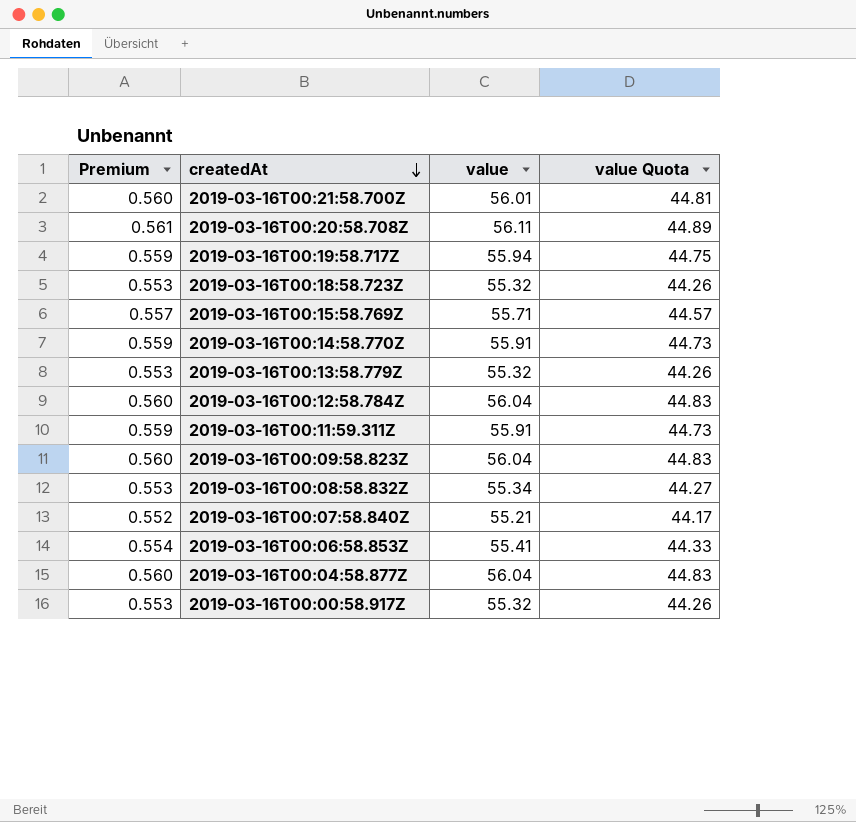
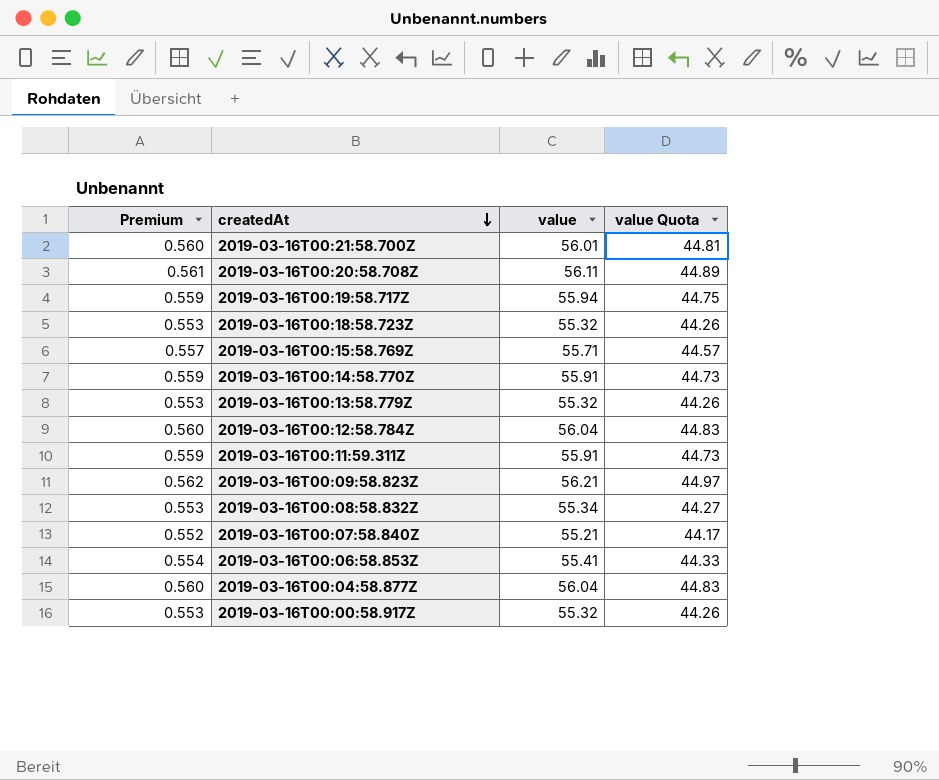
2019-03-16T00:09:58.823Z | Premium: 0.560 -> 0.562
2019-03-16T00:09:58.823Z | value: 56.04 -> 56.21
2019-03-16T00:09:58.823Z | value Quota: 44.83 -> 44.97

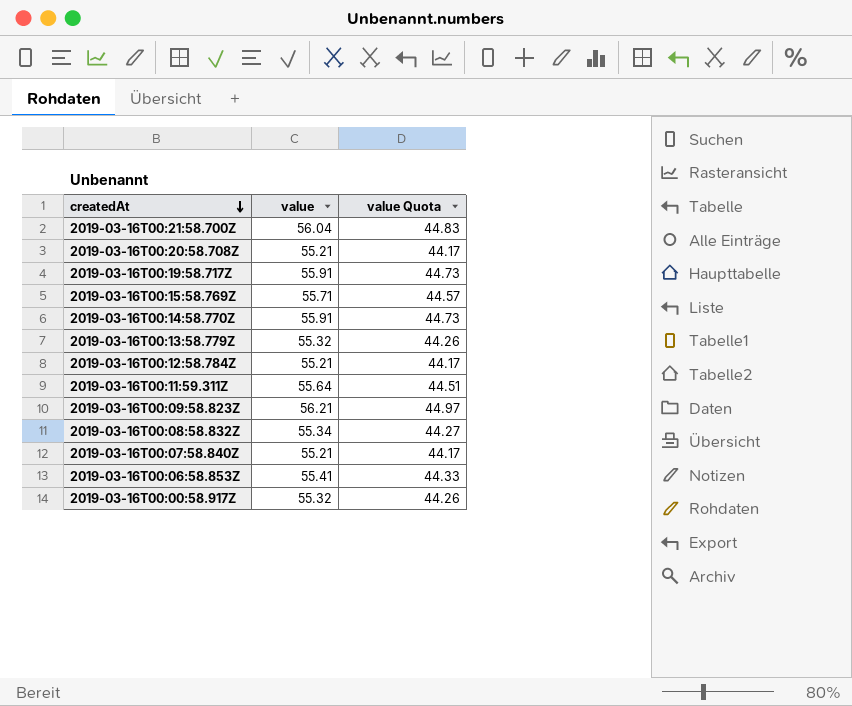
column Premium | formula: [value] * 0.01 -> none
row 2019-03-16T00:18:58.723Z: 0.553 | 55.32 | 44.26 -> none
row 2019-03-16T00:04:58.877Z: 0.560 | 56.04 | 44.83 -> none
2019-03-16T00:21:58.700Z | value: 56.01 -> 56.04
2019-03-16T00:21:58.700Z | value Quota: 44.81 -> 44.83
2019-03-16T00:20:58.708Z | value: 56.11 -> 55.21
2019-03-16T00:20:58.708Z | value Quota: 44.89 -> 44.17
2019-03-16T00:19:58.717Z | value: 55.94 -> 55.91
2019-03-16T00:19:58.717Z | value Quota: 44.75 -> 44.73
2019-03-16T00:12:58.784Z | value: 56.04 -> 55.21
2019-03-16T00:12:58.784Z | value Quota: 44.83 -> 44.17
2019-03-16T00:11:59.311Z | value: 55.91 -> 55.64
2019-03-16T00:11:59.311Z | value Quota: 44.73 -> 44.51

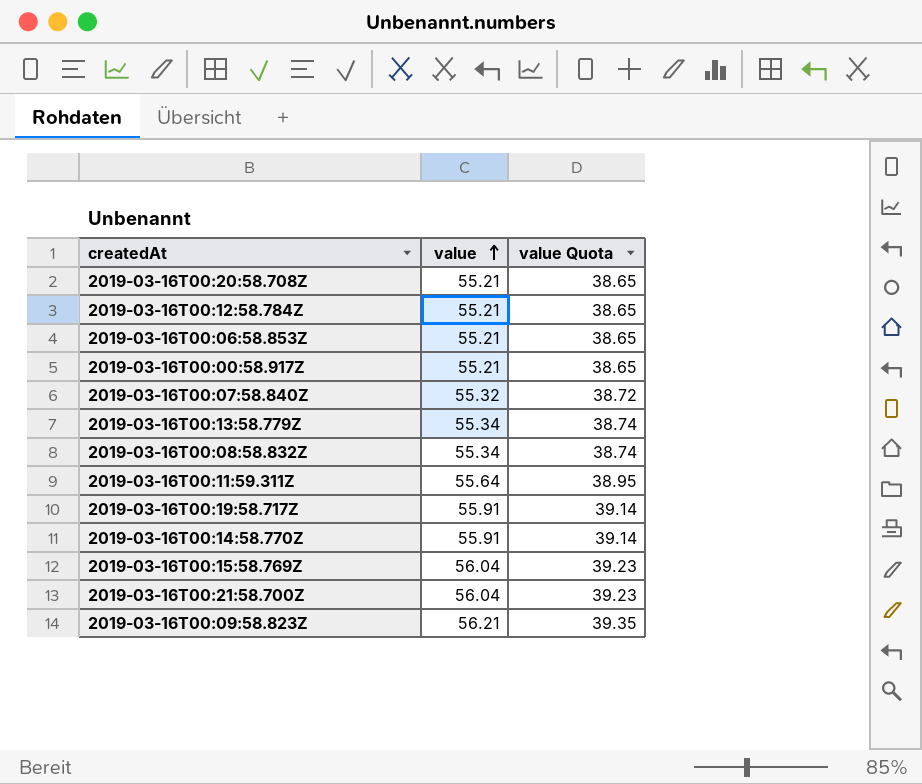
row order: createdAt descending -> value ascending
column value Quota | formula: [value] * 0.8 -> [value] * 0.7
2019-03-16T00:06:58.853Z | value: 55.41 -> 55.21
2019-03-16T00:00:58.917Z | value: 55.32 -> 55.21
2019-03-16T00:07:58.840Z | value: 55.21 -> 55.32
2019-03-16T00:13:58.779Z | value: 55.32 -> 55.34
2019-03-16T00:15:58.769Z | value: 55.71 -> 56.04

